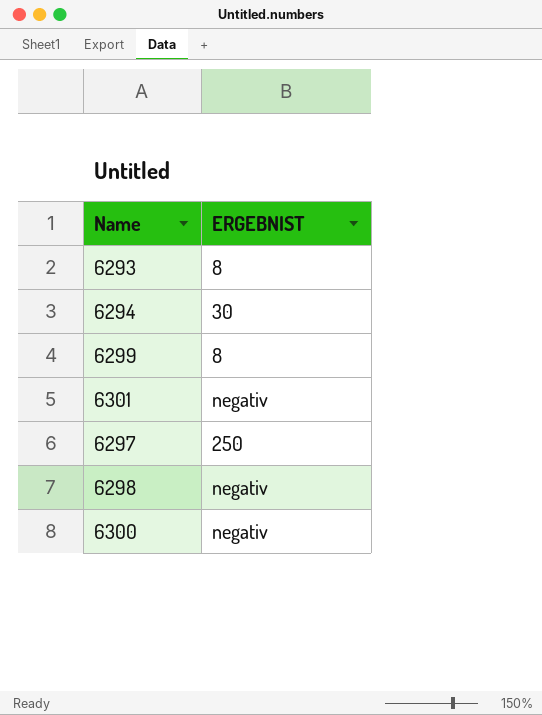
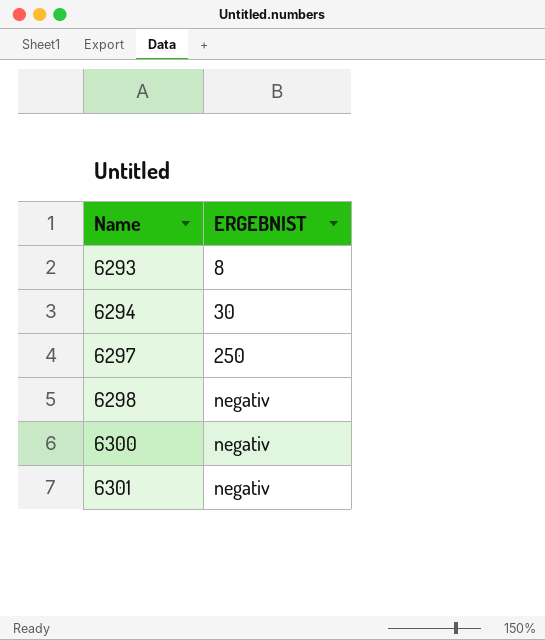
row order: none -> Name ascending
row 6299: 8 -> none

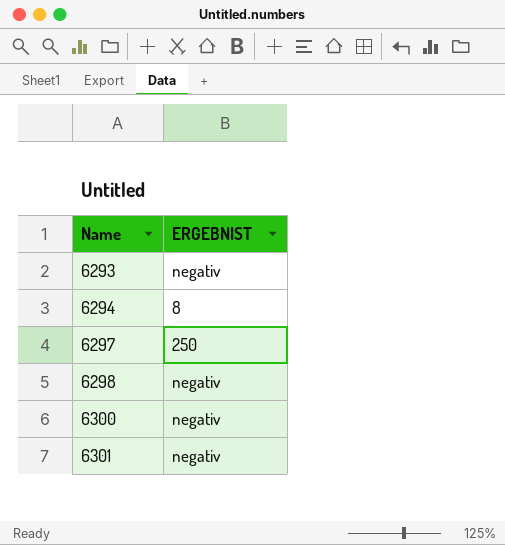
6293 | ERGEBNIST: 8 -> negativ
6294 | ERGEBNIST: 30 -> 8

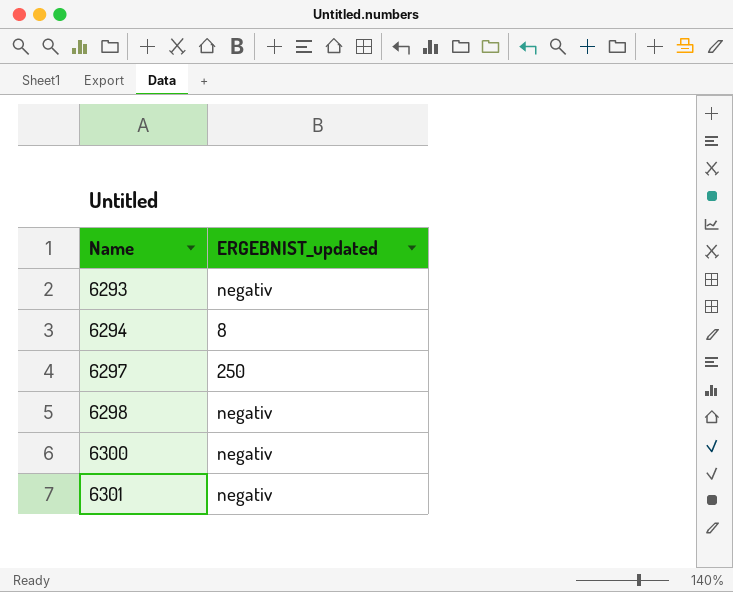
column name: ERGEBNIST -> ERGEBNIST_updated

